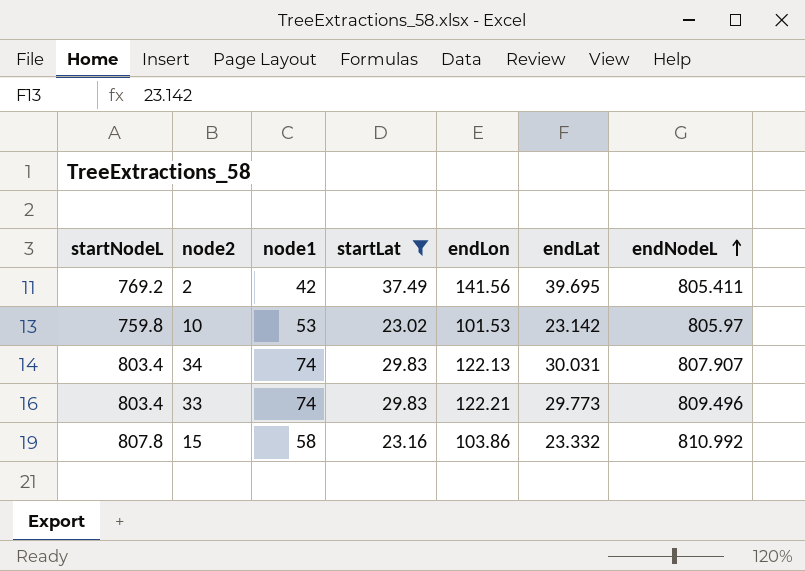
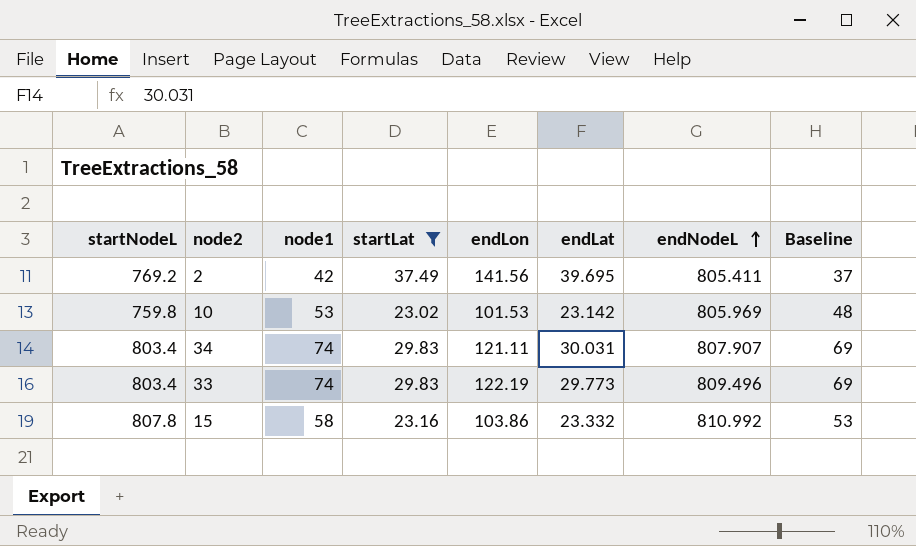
column Baseline | formula: none -> [node1] - 5
10 | endNodeL: 805.97 -> 805.969
34 | endLon: 122.13 -> 121.11
33 | endLon: 122.21 -> 122.19

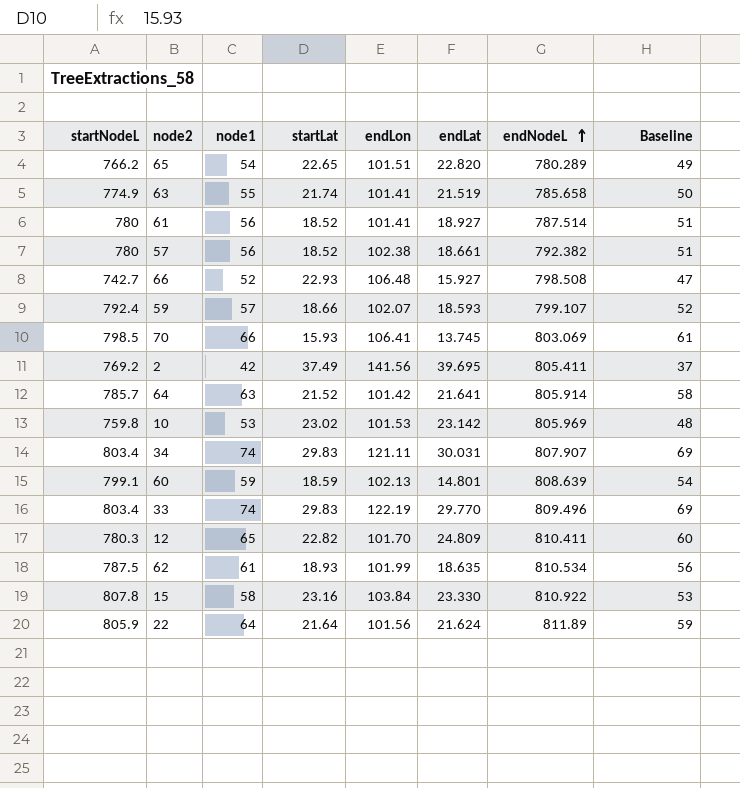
filter: startLat >= 23.02 -> none
33 | endLat: 29.773 -> 29.770
15 | endLon: 103.86 -> 103.84
15 | endLat: 23.332 -> 23.330
15 | endNodeL: 810.992 -> 810.922

